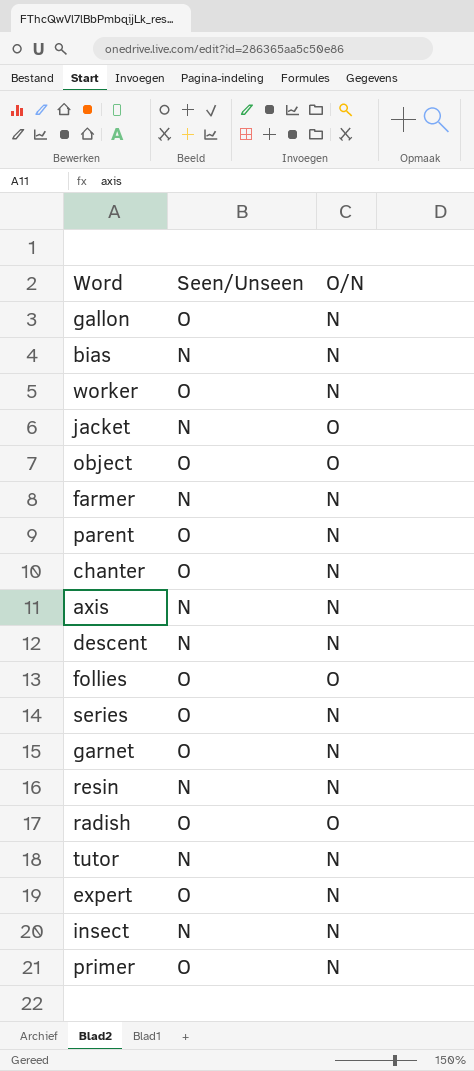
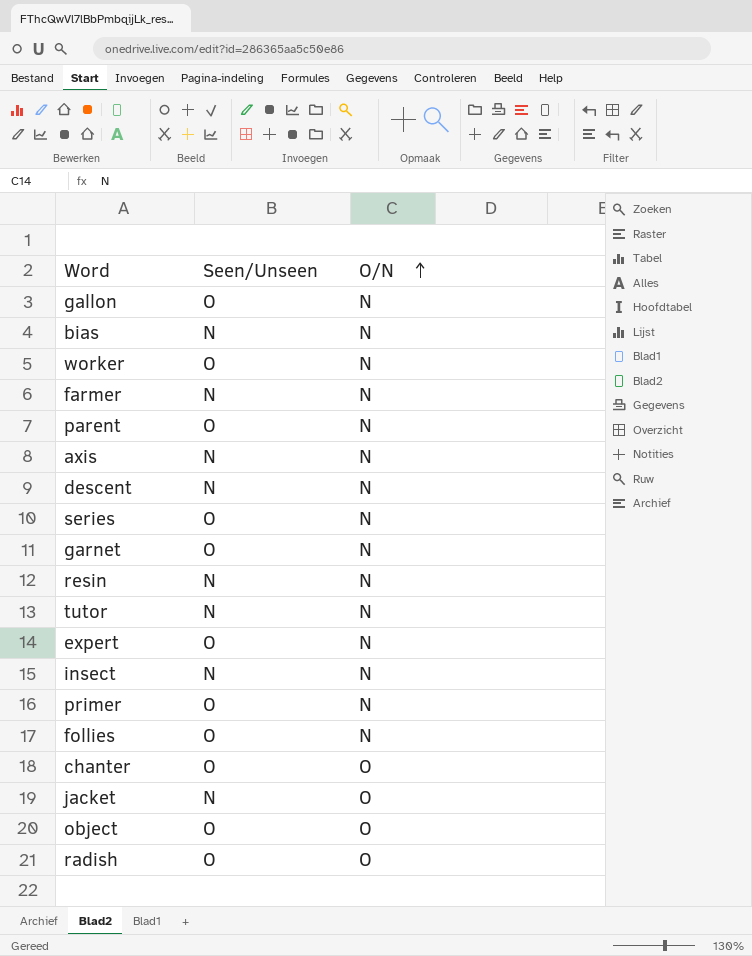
row order: none -> O/N ascending
follies | O/N: O -> N
chanter | O/N: N -> O

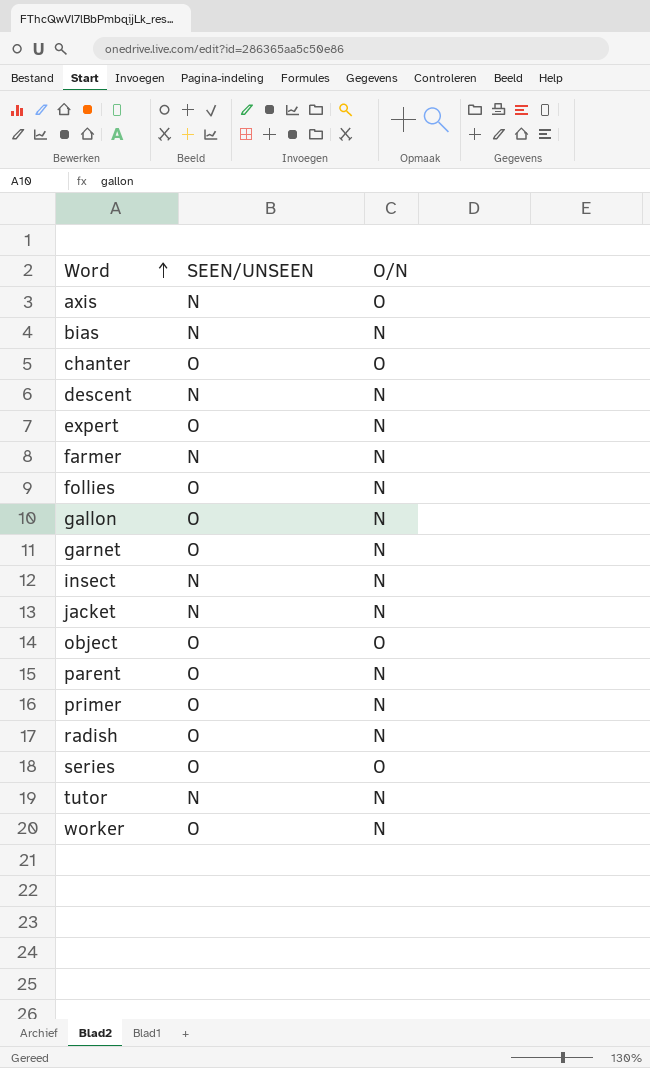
row order: O/N ascending -> Word ascending
column name: Seen/Unseen -> SEEN/UNSEEN
row resin: N | N -> none
axis | O/N: N -> O
jacket | O/N: O -> N
radish | O/N: O -> N
series | O/N: N -> O

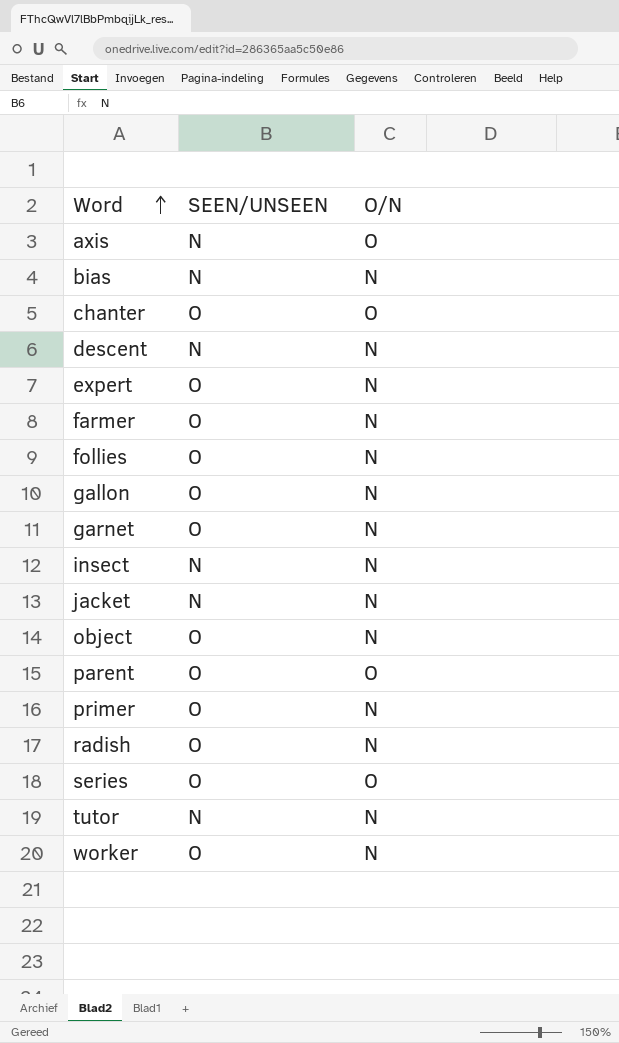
farmer | SEEN/UNSEEN: N -> O
object | O/N: O -> N
parent | O/N: N -> O

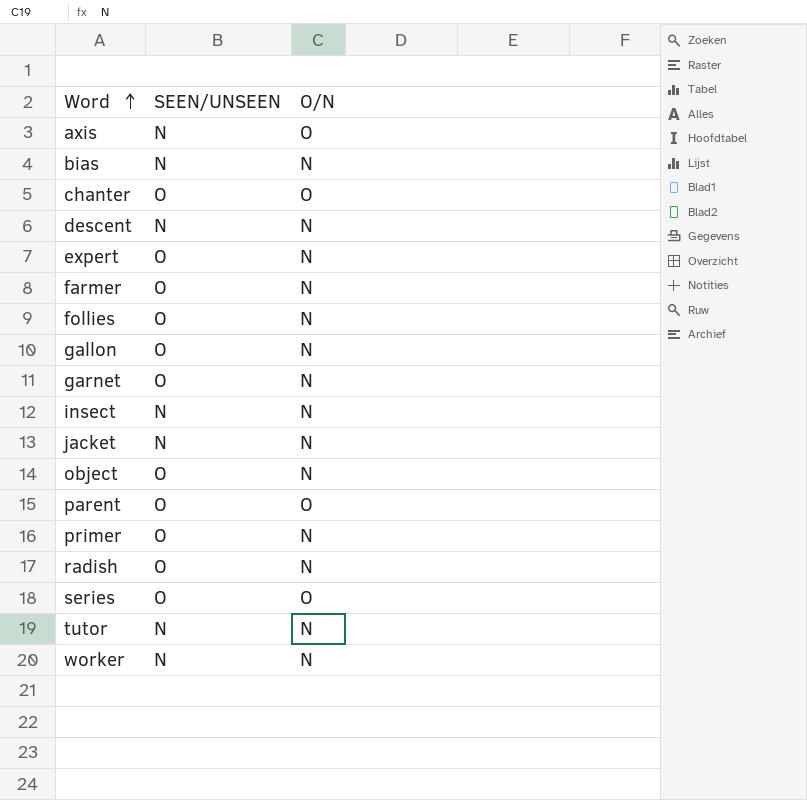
worker | SEEN/UNSEEN: O -> N

